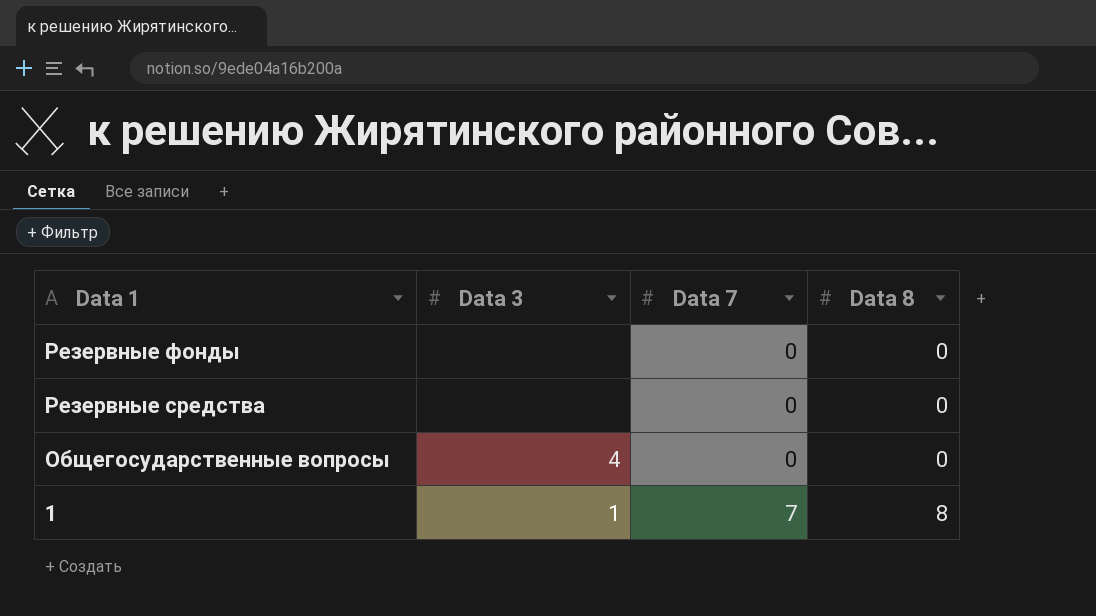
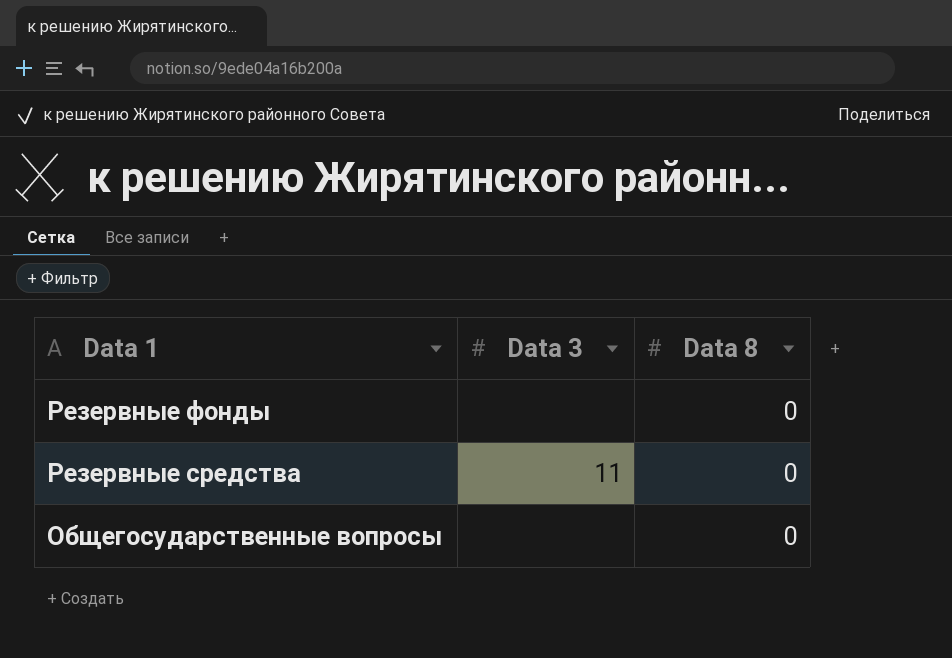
column Data 7 | position: 3 -> none
row 1: 1 | 7 | 8 -> none
Резервные средства | Data 3: none -> 11
Общегосударственные вопросы | Data 3: 4 -> none

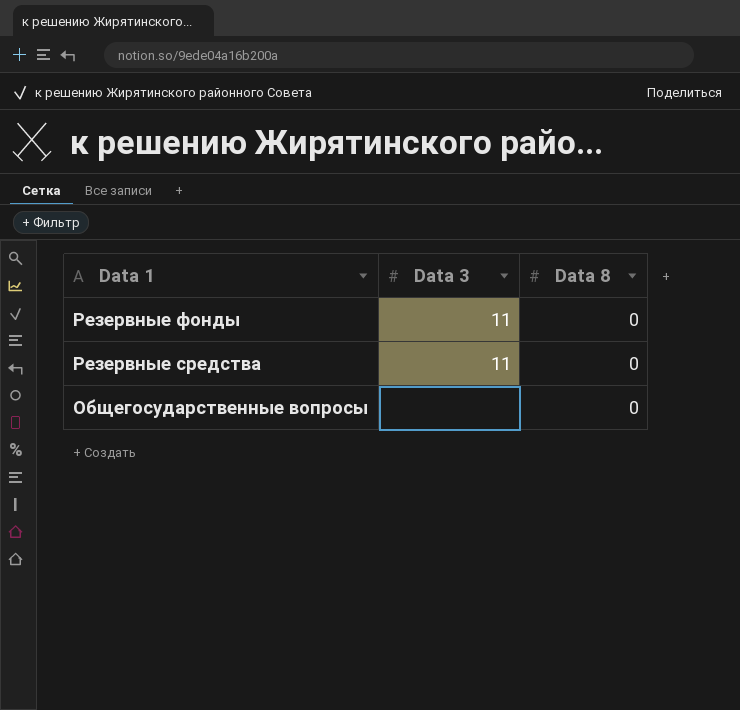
Резервные фонды | Data 3: none -> 11

